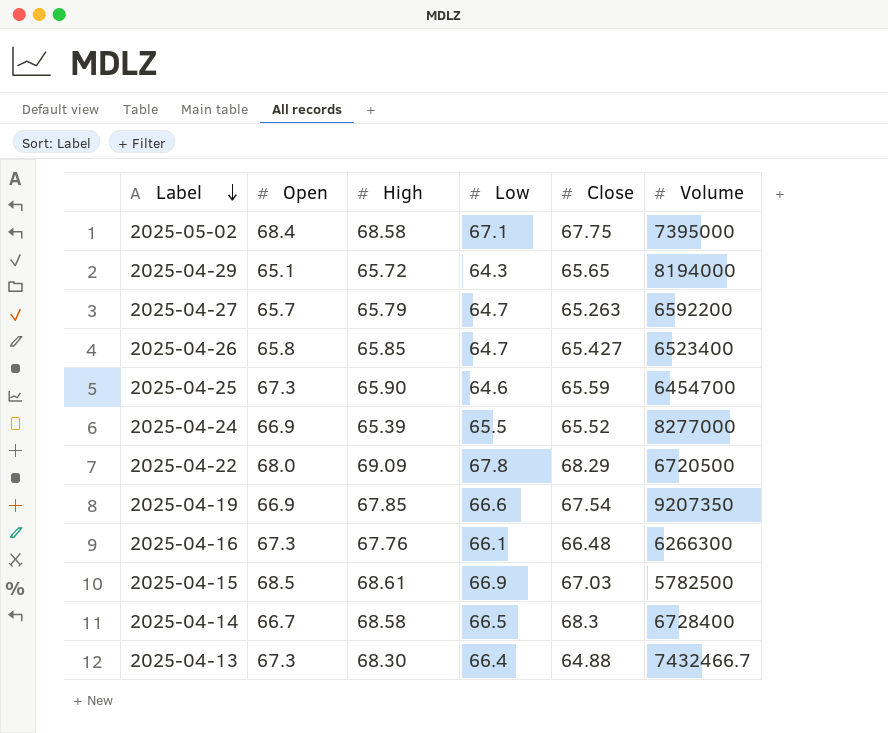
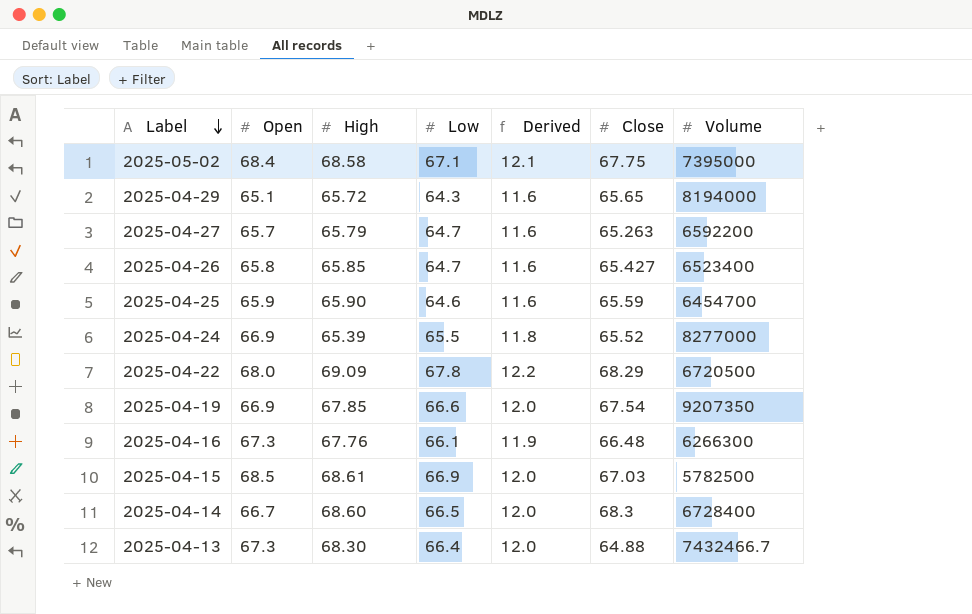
column Derived | formula: none -> [Low] * 0.18
2025-04-25 | Open: 67.3 -> 65.9
2025-04-14 | High: 68.58 -> 68.60

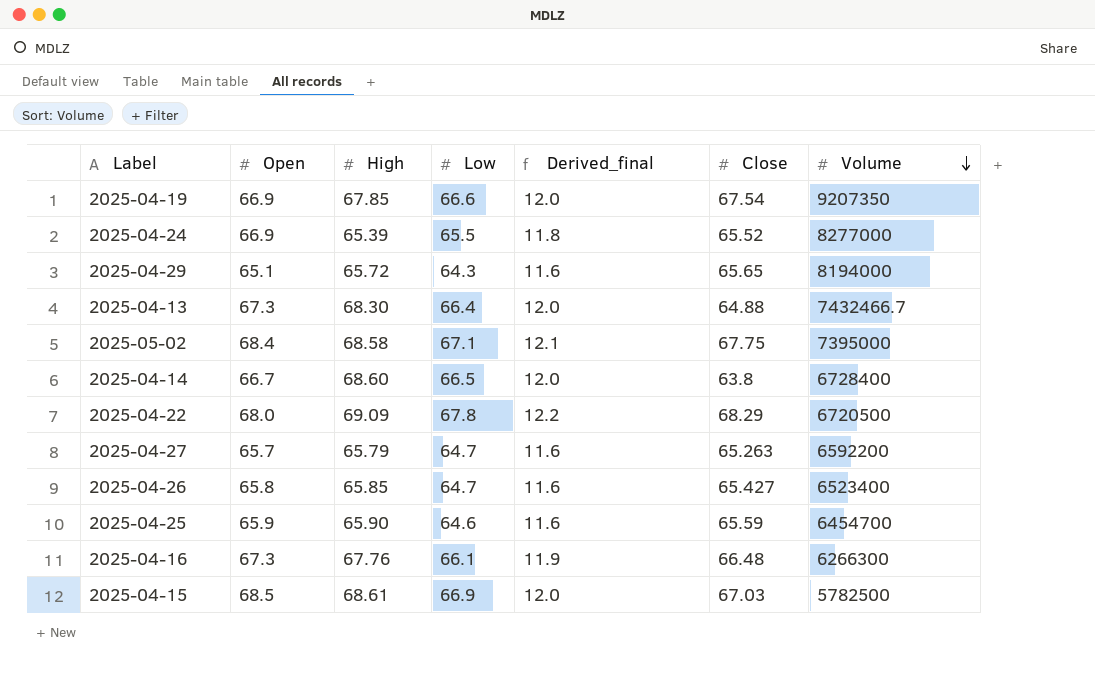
row order: Label descending -> Volume descending
column name: Derived -> Derived_final
2025-04-14 | Close: 68.3 -> 63.8

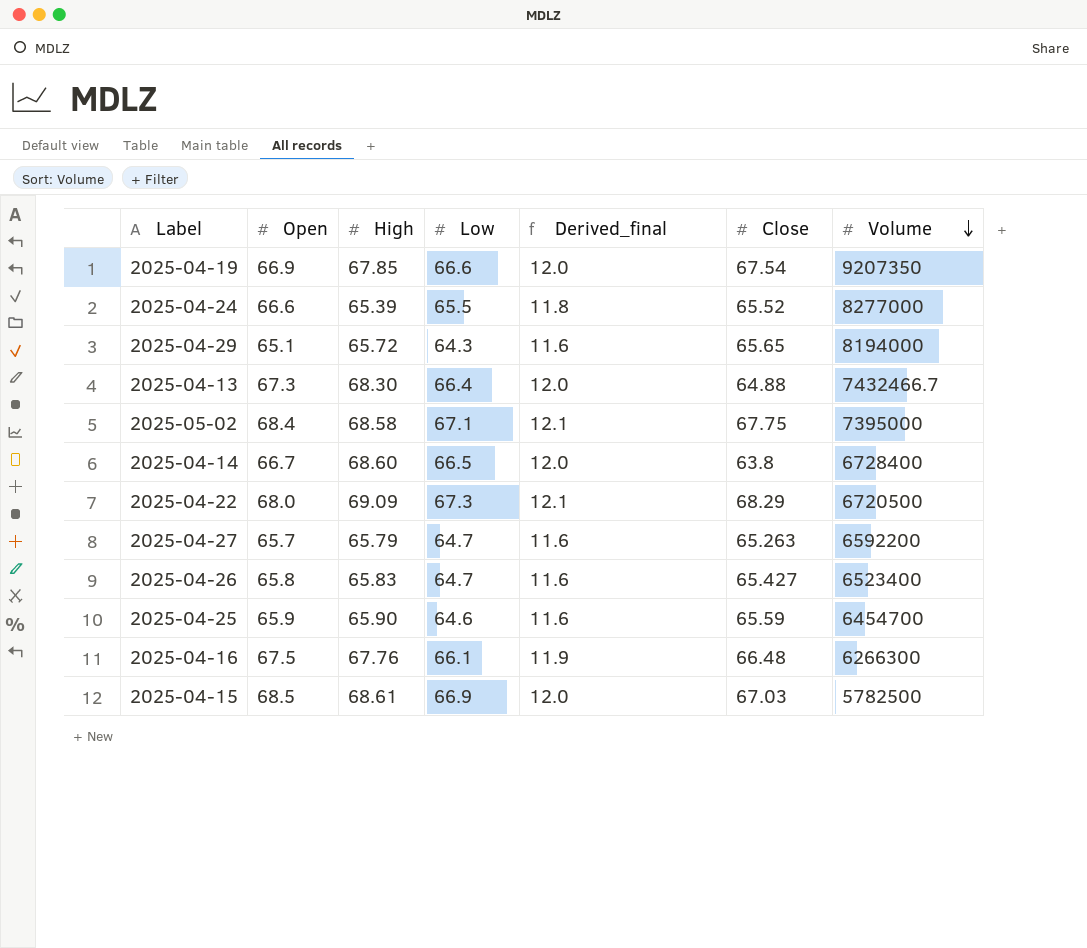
2025-04-24 | Open: 66.9 -> 66.6
2025-04-22 | Low: 67.8 -> 67.3
2025-04-22 | Derived_final: 12.2 -> 12.1
2025-04-26 | High: 65.85 -> 65.83
2025-04-16 | Open: 67.3 -> 67.5

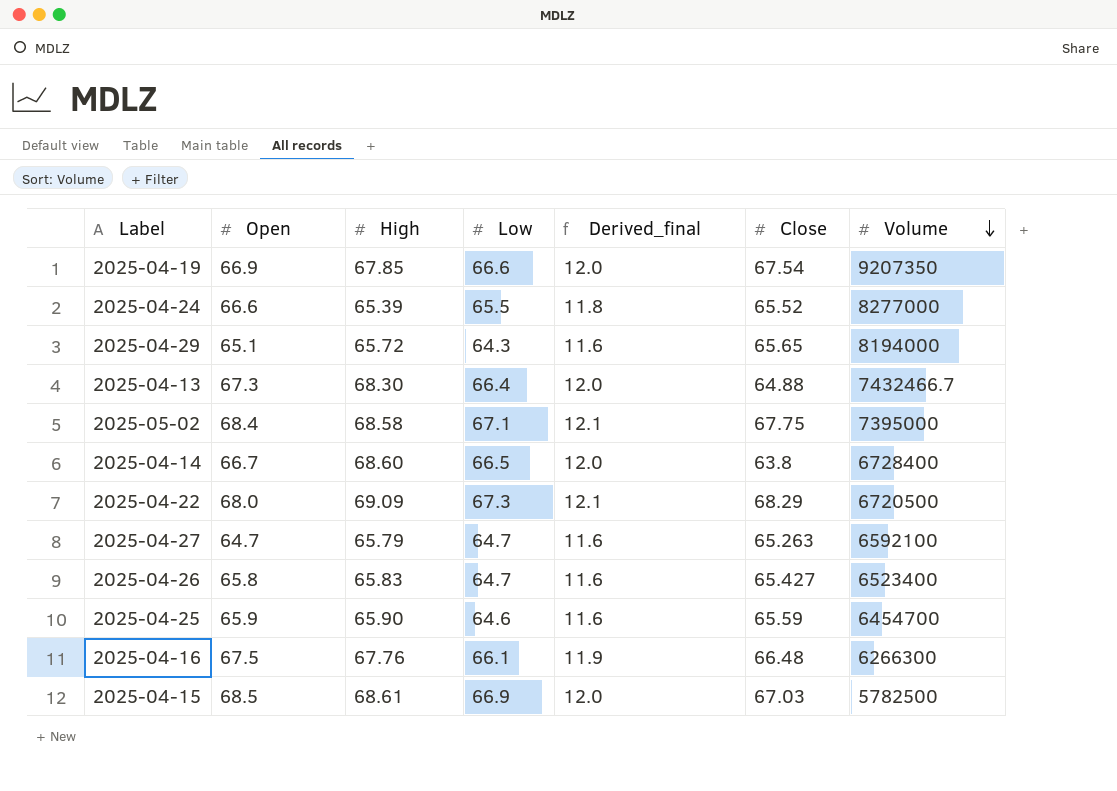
2025-04-27 | Open: 65.7 -> 64.7
2025-04-27 | Volume: 6592200 -> 6592100

